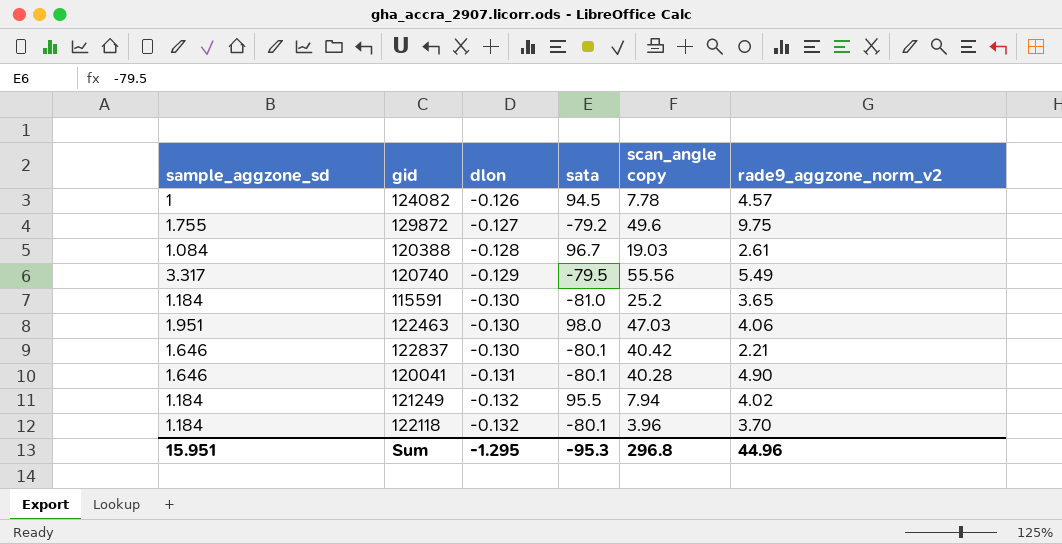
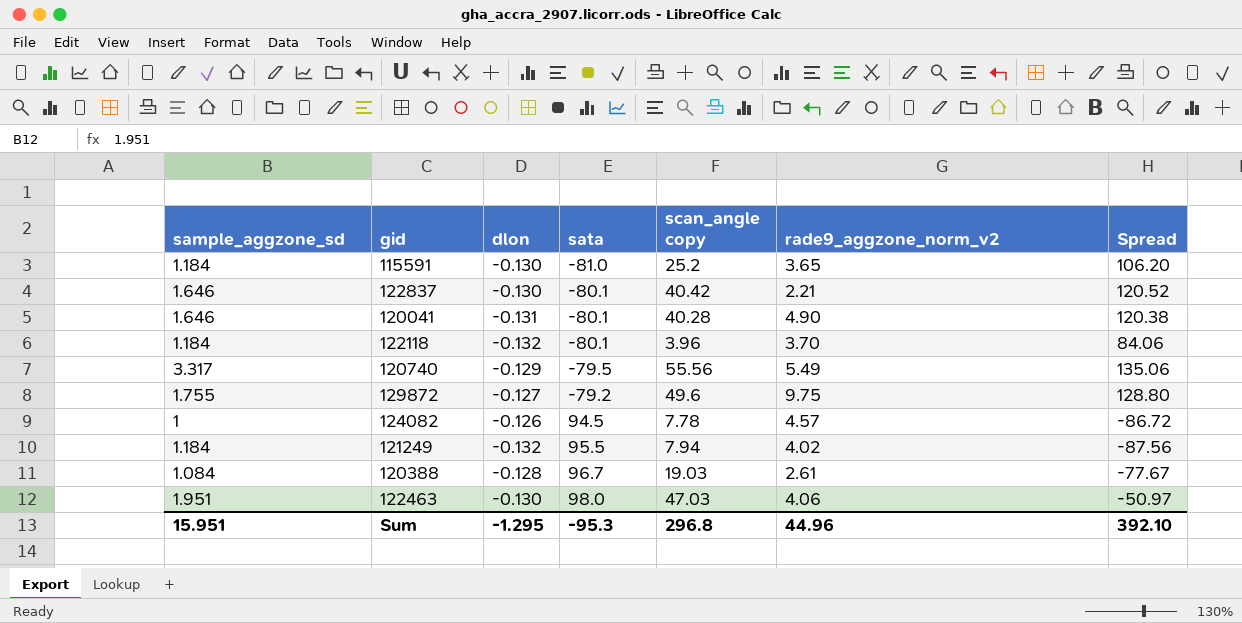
row order: dlon descending -> sata ascending
column Spread | formula: none -> [scan_angle copy] - [sata]

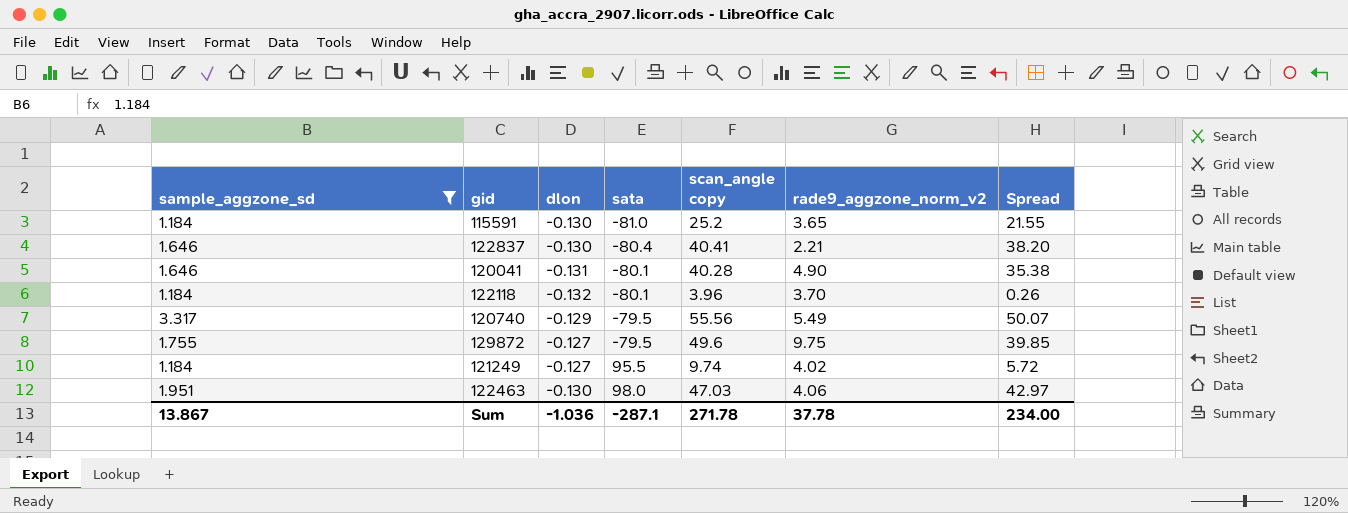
filter: none -> sample_aggzone_sd >= 1.184
column Spread | formula: [scan_angle copy] - [sata] -> [scan_angle copy] - [rade9_aggzone_norm_v2]
122837 | sata: -80.1 -> -80.4
122837 | scan_angle copy: 40.42 -> 40.41
129872 | sata: -79.2 -> -79.5
121249 | dlon: -0.132 -> -0.127
121249 | scan_angle copy: 7.94 -> 9.74
Sum | sample_aggzone_sd: 15.951 -> 13.867
Sum | dlon: -1.295 -> -1.036
Sum | sata: -95.3 -> -287.1
Sum | scan_angle copy: 296.8 -> 271.78
Sum | rade9_aggzone_norm_v2: 44.96 -> 37.78
Sum | Spread: 392.10 -> 234.00

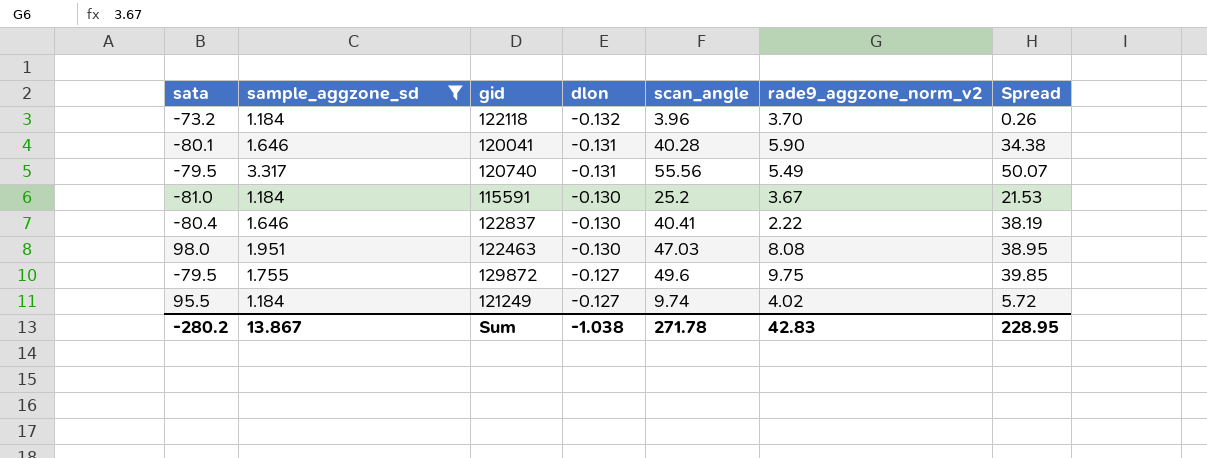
row order: sata ascending -> dlon ascending
column sata | position: 4 -> 1
column name: scan_angle copy -> scan_angle
122118 | sata: -80.1 -> -73.2
120041 | rade9_aggzone_norm_v2: 4.90 -> 5.90
120041 | Spread: 35.38 -> 34.38
120740 | dlon: -0.129 -> -0.131
115591 | rade9_aggzone_norm_v2: 3.65 -> 3.67
115591 | Spread: 21.55 -> 21.53
122837 | rade9_aggzone_norm_v2: 2.21 -> 2.22
122837 | Spread: 38.20 -> 38.19
122463 | rade9_aggzone_norm_v2: 4.06 -> 8.08
122463 | Spread: 42.97 -> 38.95
Sum | sata: -287.1 -> -280.2
Sum | dlon: -1.036 -> -1.038
Sum | rade9_aggzone_norm_v2: 37.78 -> 42.83
Sum | Spread: 234.00 -> 228.95

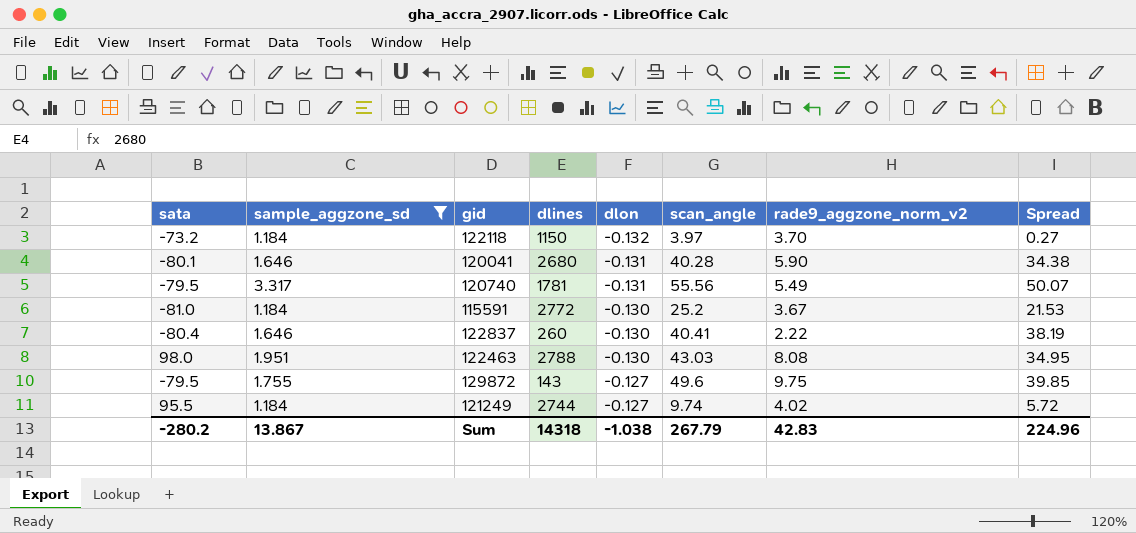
column dlines | position: none -> 4
122118 | scan_angle: 3.96 -> 3.97
122118 | Spread: 0.26 -> 0.27
122463 | scan_angle: 47.03 -> 43.03
122463 | Spread: 38.95 -> 34.95
Sum | scan_angle: 271.78 -> 267.79
Sum | Spread: 228.95 -> 224.96

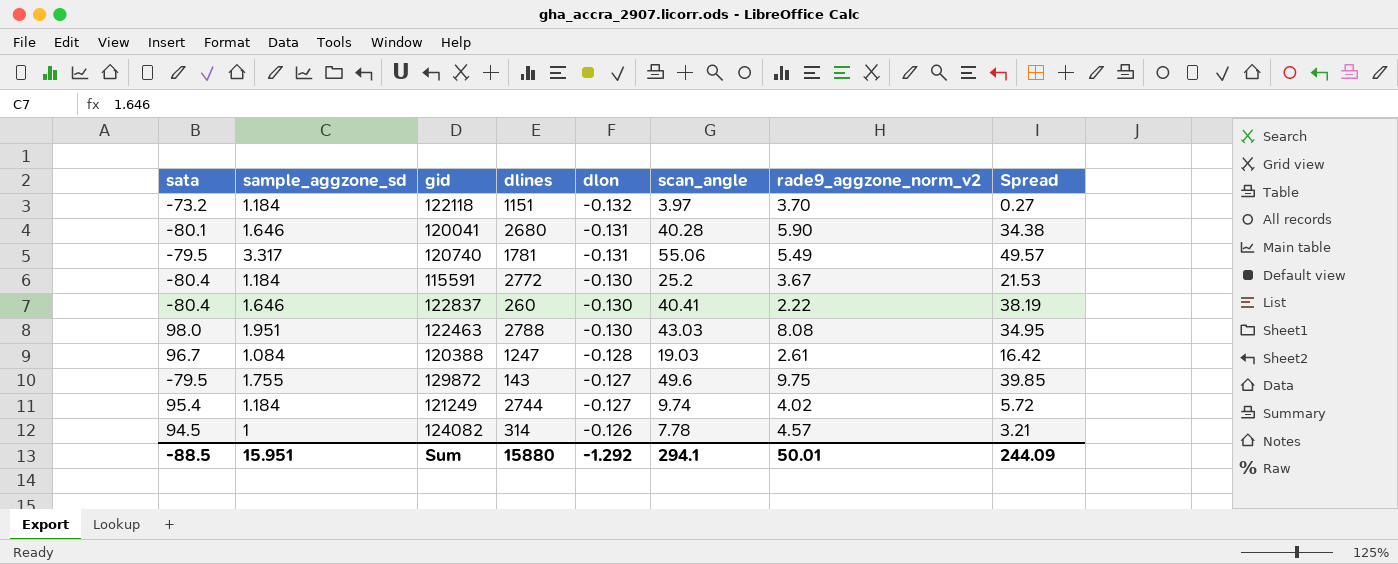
filter: sample_aggzone_sd >= 1.184 -> none
122118 | dlines: 1150 -> 1151
120740 | scan_angle: 55.56 -> 55.06
120740 | Spread: 50.07 -> 49.57
115591 | sata: -81.0 -> -80.4
121249 | sata: 95.5 -> 95.4
Sum | sata: -280.2 -> -88.5
Sum | sample_aggzone_sd: 13.867 -> 15.951
Sum | dlines: 14318 -> 15880
Sum | dlon: -1.038 -> -1.292
Sum | scan_angle: 267.79 -> 294.1
Sum | rade9_aggzone_norm_v2: 42.83 -> 50.01
Sum | Spread: 224.96 -> 244.09

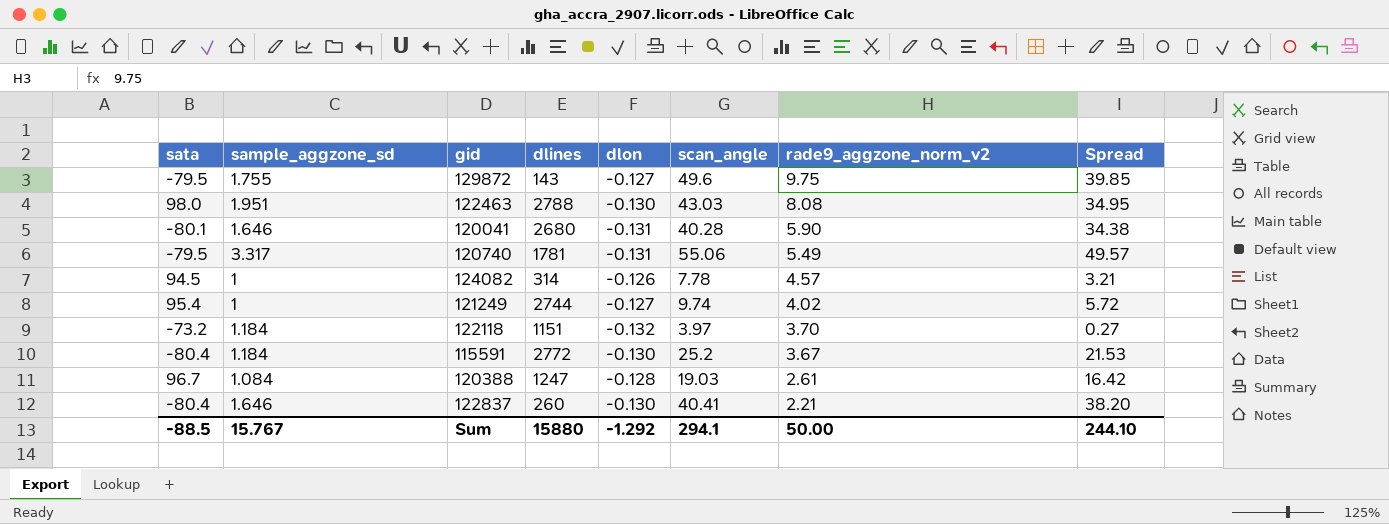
row order: dlon ascending -> rade9_aggzone_norm_v2 descending
121249 | sample_aggzone_sd: 1.184 -> 1
122837 | rade9_aggzone_norm_v2: 2.22 -> 2.21
122837 | Spread: 38.19 -> 38.20
Sum | sample_aggzone_sd: 15.951 -> 15.767
Sum | rade9_aggzone_norm_v2: 50.01 -> 50.00
Sum | Spread: 244.09 -> 244.10

